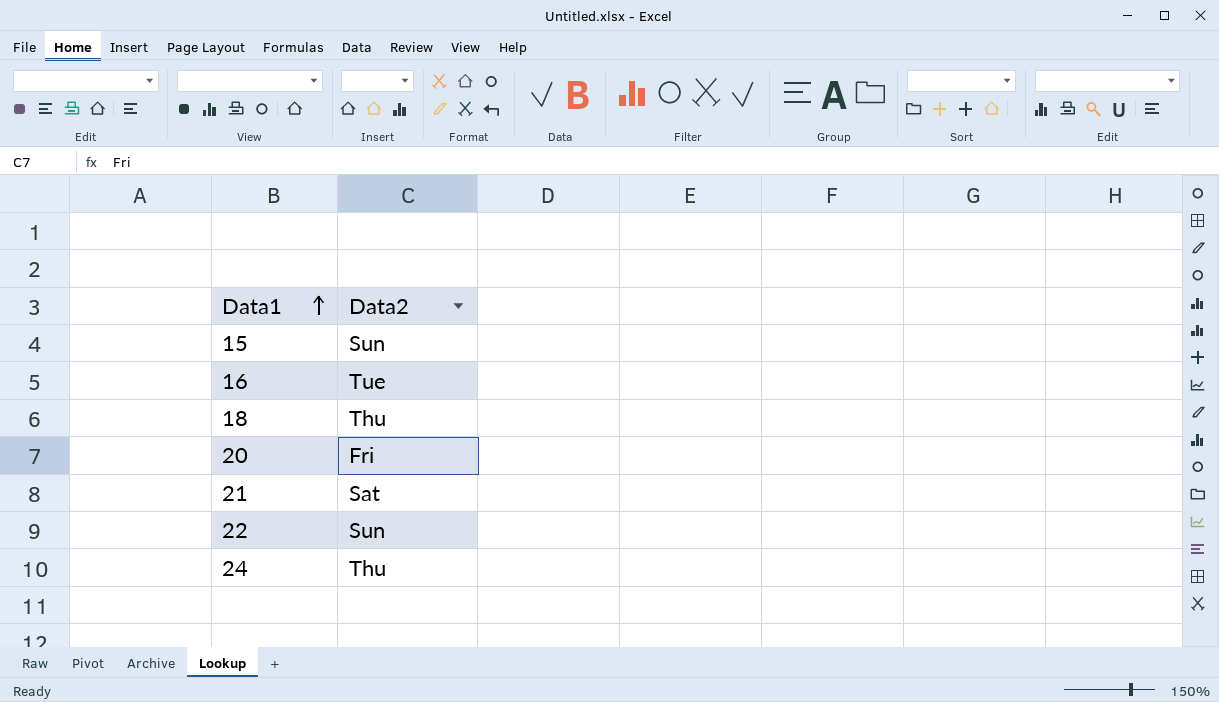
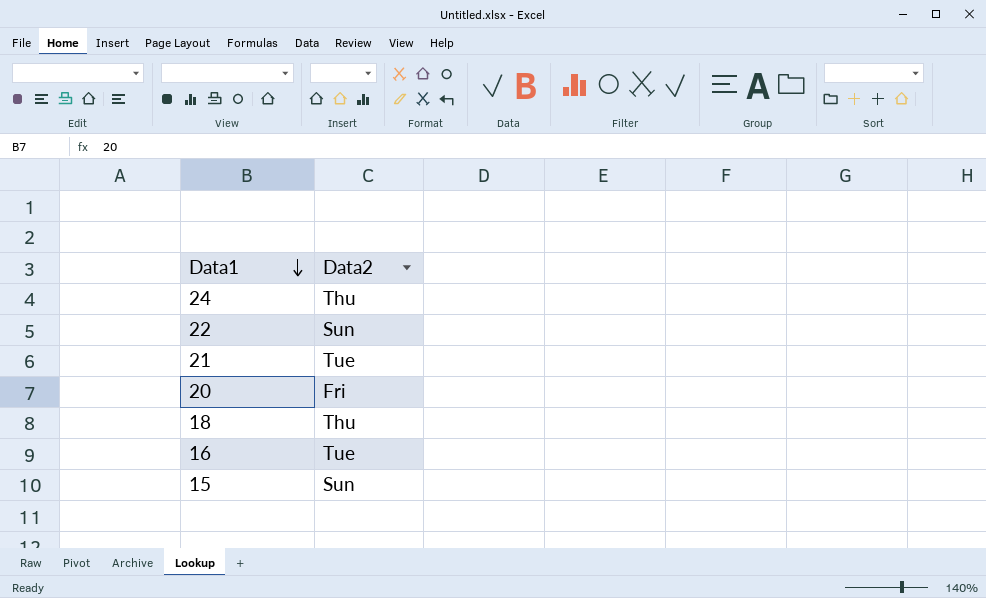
row order: Data1 ascending -> Data1 descending
21 | Data2: Sat -> Tue

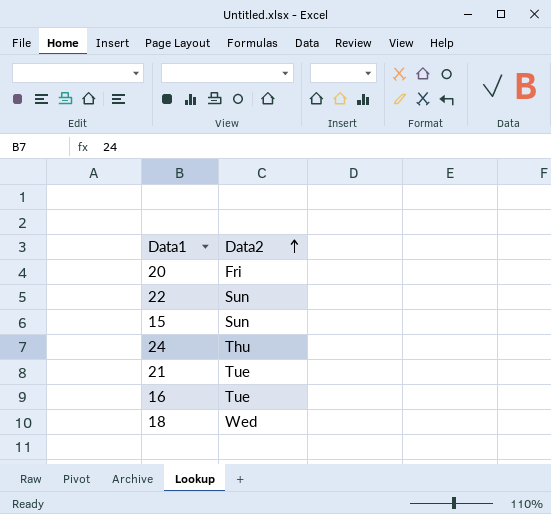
row order: Data1 descending -> Data2 ascending
18 | Data2: Thu -> Wed

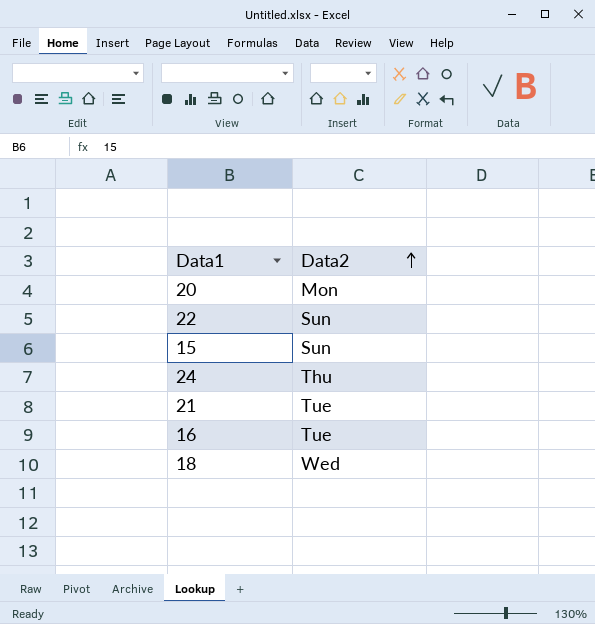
20 | Data2: Fri -> Mon

